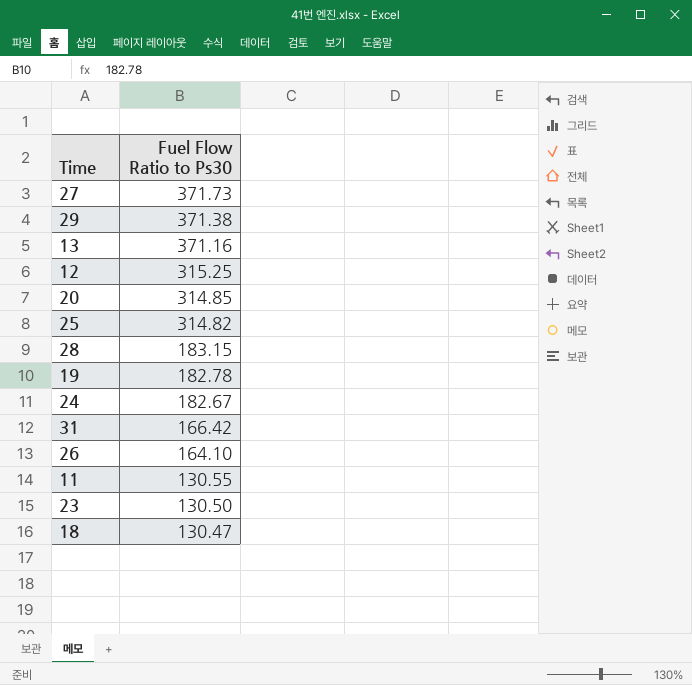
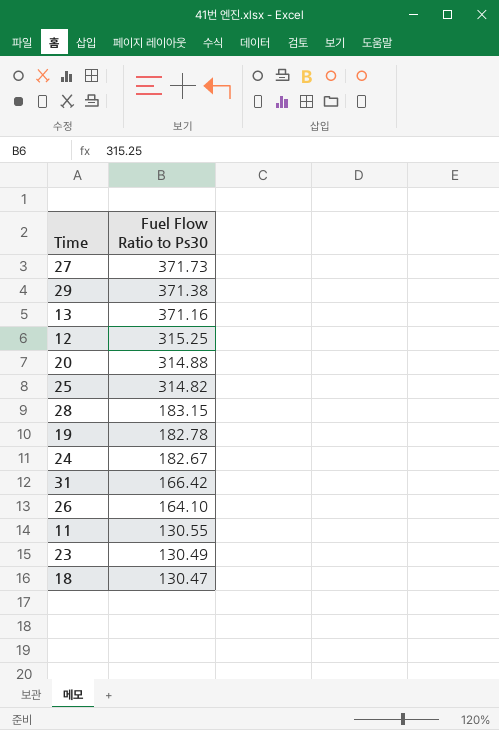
20 | Fuel Flow Ratio to Ps30: 314.85 -> 314.88
23 | Fuel Flow Ratio to Ps30: 130.50 -> 130.49

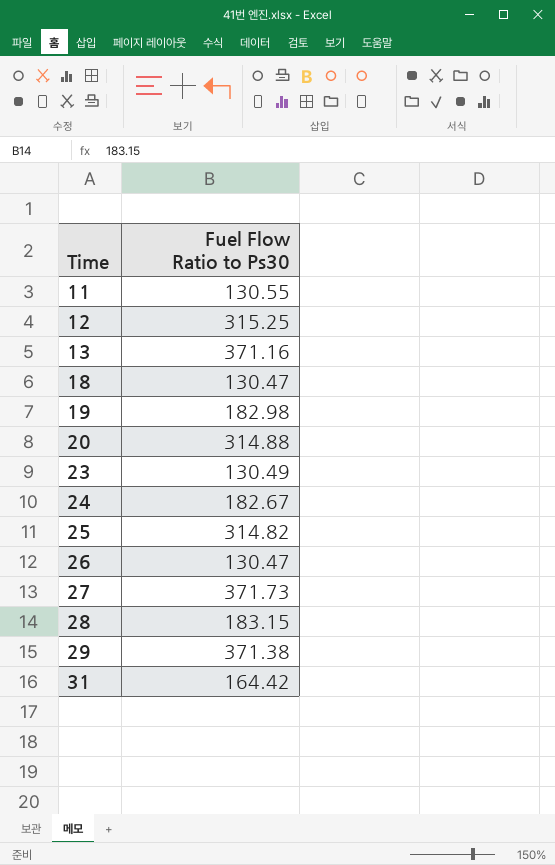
row order: Fuel Flow Ratio to Ps30 descending -> Time ascending
19 | Fuel Flow Ratio to Ps30: 182.78 -> 182.98
26 | Fuel Flow Ratio to Ps30: 164.10 -> 130.47
31 | Fuel Flow Ratio to Ps30: 166.42 -> 164.42

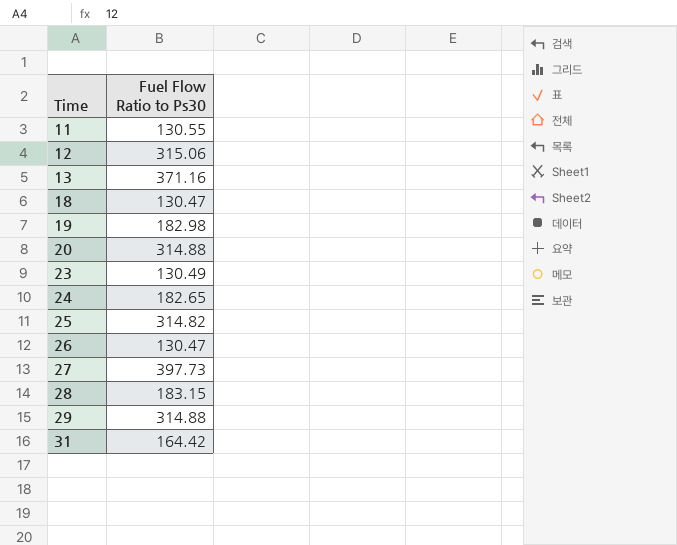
12 | Fuel Flow Ratio to Ps30: 315.25 -> 315.06
24 | Fuel Flow Ratio to Ps30: 182.67 -> 182.65
27 | Fuel Flow Ratio to Ps30: 371.73 -> 397.73
29 | Fuel Flow Ratio to Ps30: 371.38 -> 314.88

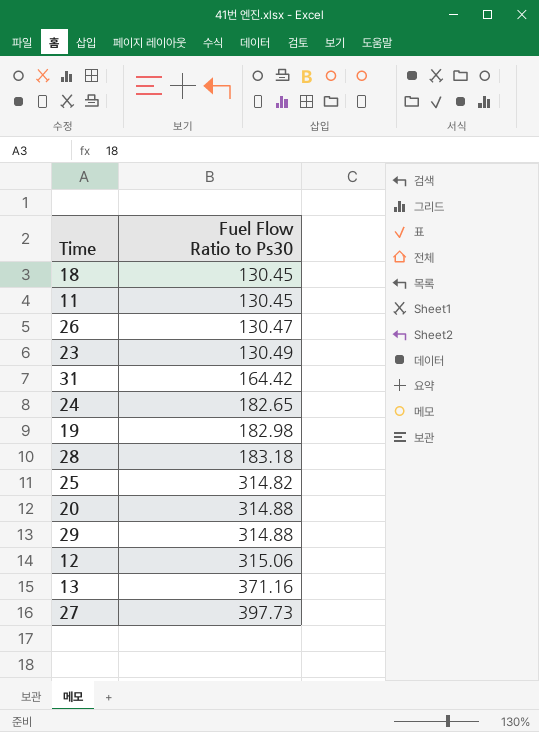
row order: Time ascending -> Fuel Flow Ratio to Ps30 ascending
18 | Fuel Flow Ratio to Ps30: 130.47 -> 130.45
11 | Fuel Flow Ratio to Ps30: 130.55 -> 130.45
28 | Fuel Flow Ratio to Ps30: 183.15 -> 183.18

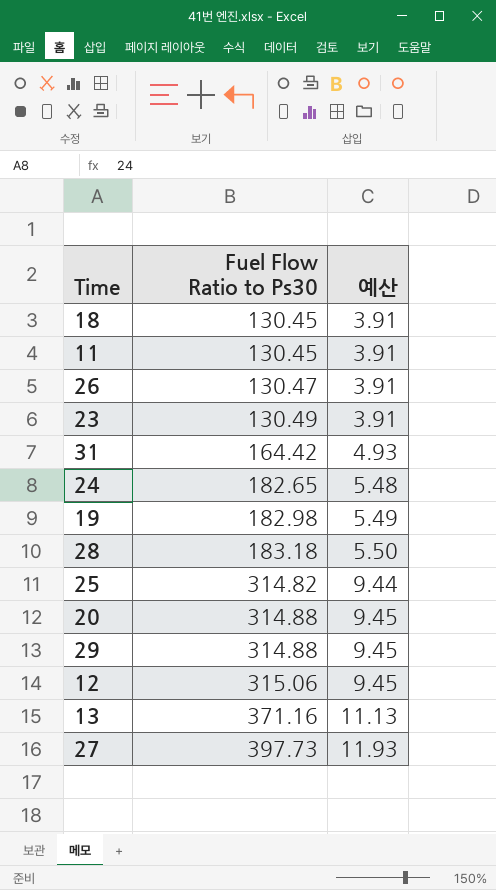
column 예산 | formula: none -> [Fuel Flow Ratio to Ps30] * 0.03

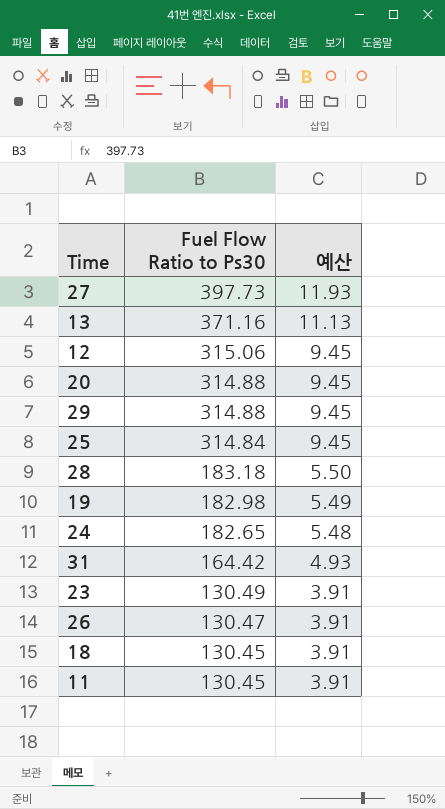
row order: Fuel Flow Ratio to Ps30 ascending -> Fuel Flow Ratio to Ps30 descending
25 | Fuel Flow Ratio to Ps30: 314.82 -> 314.84
25 | 예산: 9.44 -> 9.45

